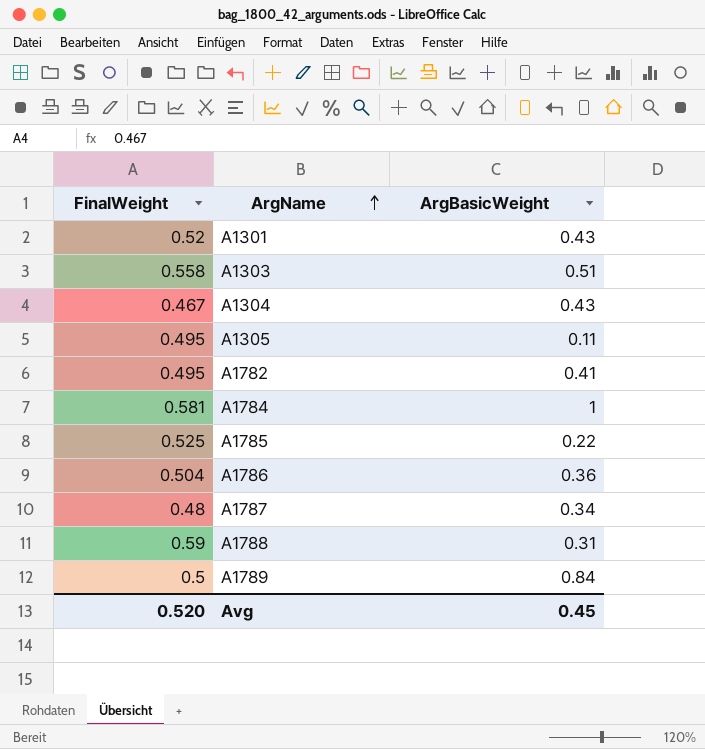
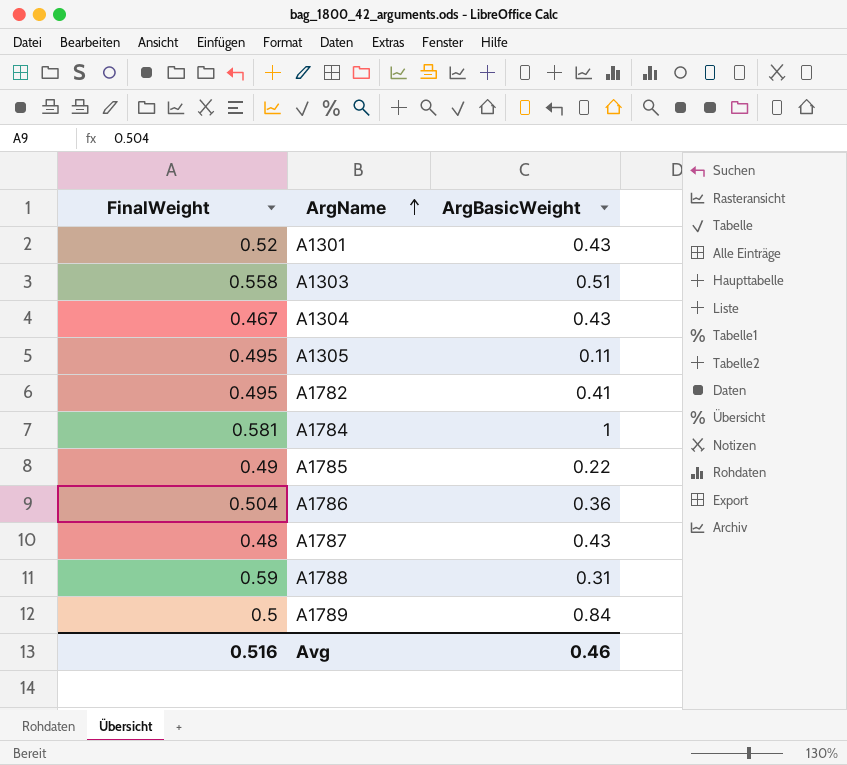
A1785 | FinalWeight: 0.525 -> 0.49
A1787 | ArgBasicWeight: 0.34 -> 0.43
Avg | FinalWeight: 0.520 -> 0.516
Avg | ArgBasicWeight: 0.45 -> 0.46

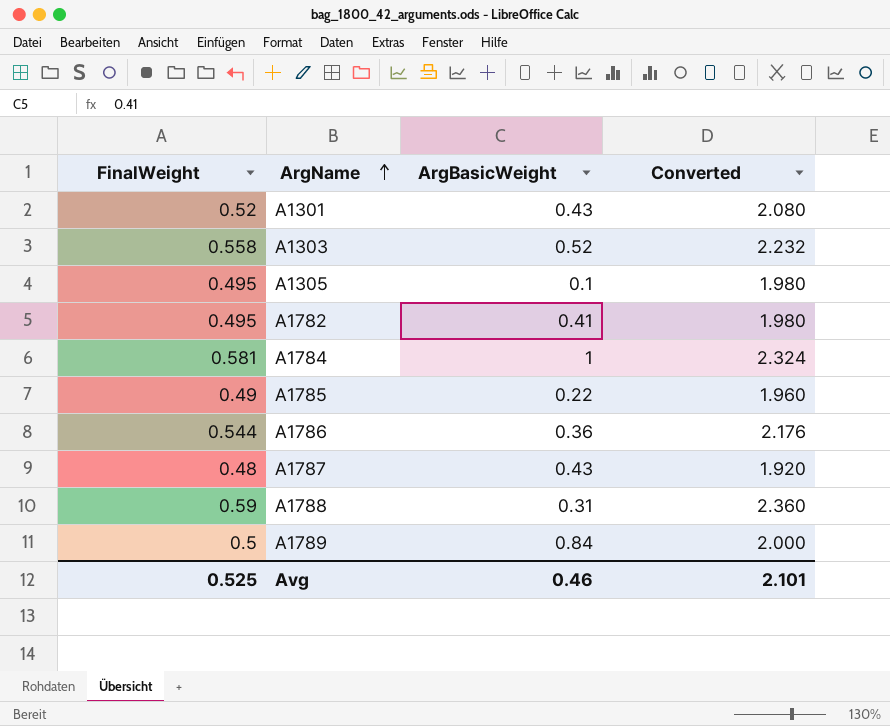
column Converted | formula: none -> [FinalWeight] * 4
row A1304: 0.467 | 0.43 -> none
A1303 | ArgBasicWeight: 0.51 -> 0.52
A1305 | ArgBasicWeight: 0.11 -> 0.1
A1786 | FinalWeight: 0.504 -> 0.544
Avg | FinalWeight: 0.516 -> 0.525

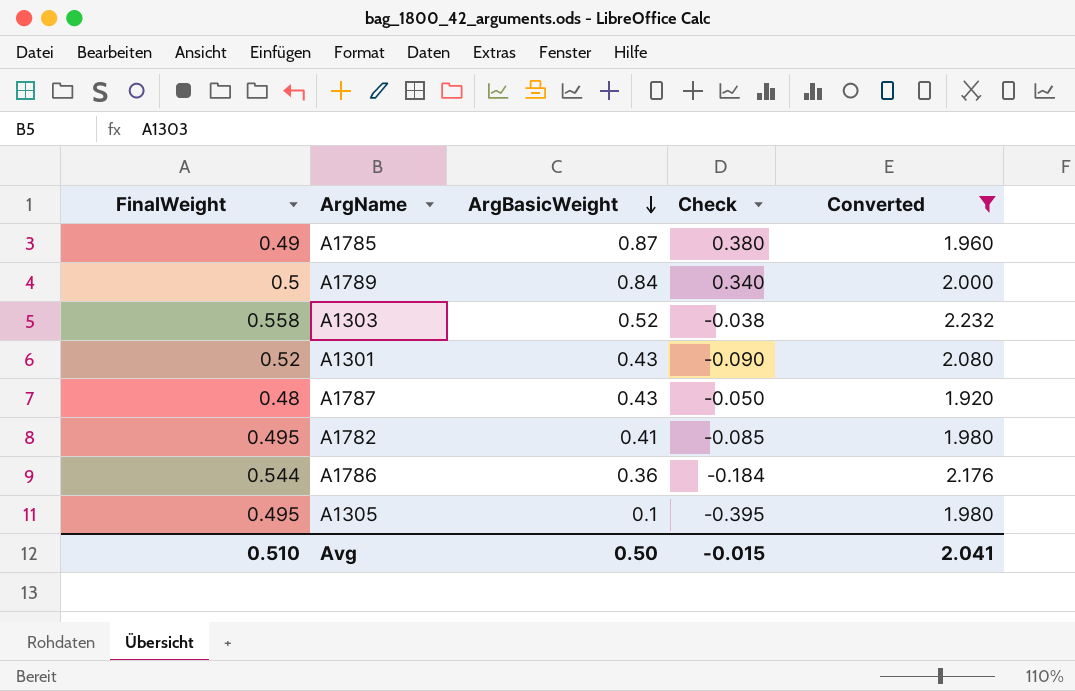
filter: none -> Converted <= 2.232
row order: ArgName ascending -> ArgBasicWeight descending
column Check | formula: none -> [ArgBasicWeight] - [FinalWeight]
A1785 | ArgBasicWeight: 0.22 -> 0.87
Avg | FinalWeight: 0.525 -> 0.510
Avg | ArgBasicWeight: 0.46 -> 0.50
Avg | Converted: 2.101 -> 2.041

